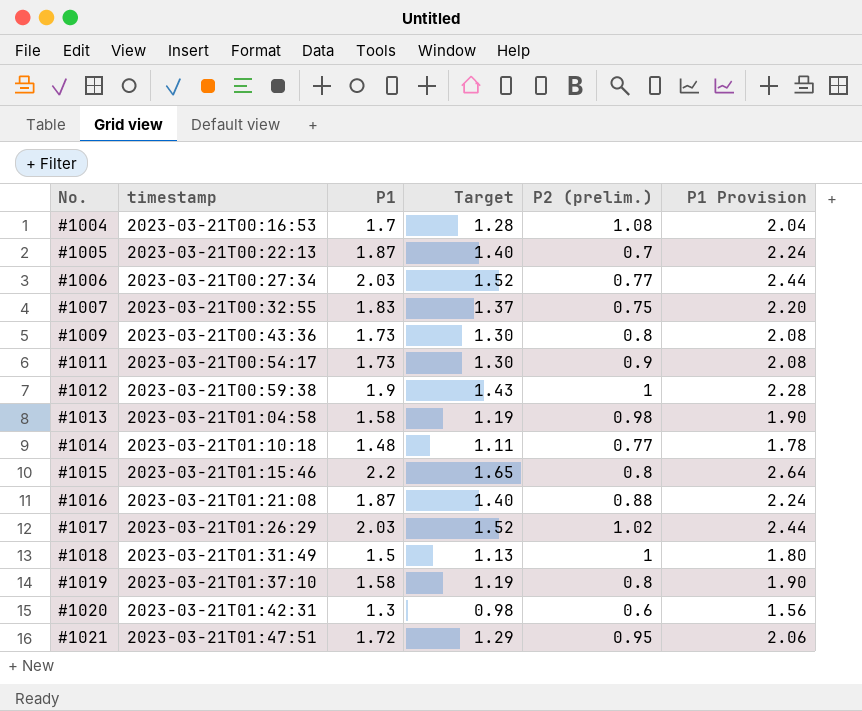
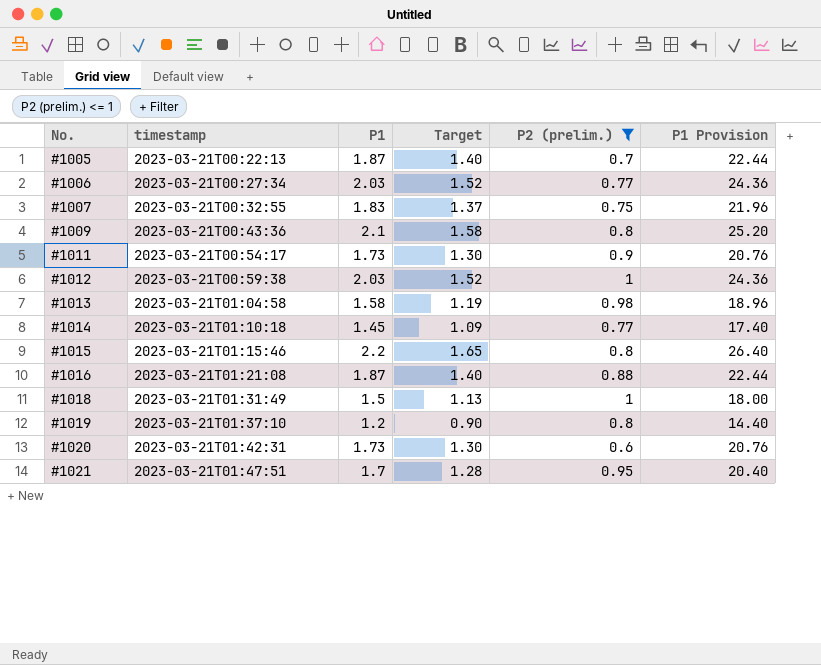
filter: none -> P2 (prelim.) <= 1
column P1 Provision | formula: [P1] * 1.2 -> [P1] * 12
#1009 | P1: 1.73 -> 2.1
#1009 | Target: 1.30 -> 1.58
#1012 | P1: 1.9 -> 2.03
#1012 | Target: 1.43 -> 1.52
#1014 | P1: 1.48 -> 1.45
#1014 | Target: 1.11 -> 1.09
#1019 | P1: 1.58 -> 1.2
#1019 | Target: 1.19 -> 0.90
#1020 | P1: 1.3 -> 1.73
#1020 | Target: 0.98 -> 1.30
#1021 | P1: 1.72 -> 1.7
#1021 | Target: 1.29 -> 1.28

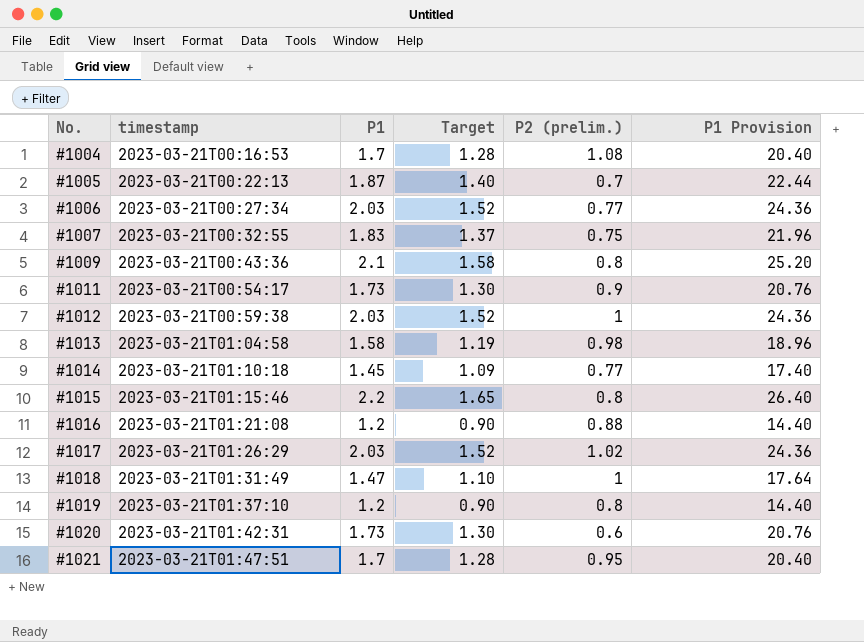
filter: P2 (prelim.) <= 1 -> none
#1016 | P1: 1.87 -> 1.2
#1016 | Target: 1.40 -> 0.90
#1016 | P1 Provision: 22.44 -> 14.40
#1018 | P1: 1.5 -> 1.47
#1018 | Target: 1.13 -> 1.10
#1018 | P1 Provision: 18.00 -> 17.64

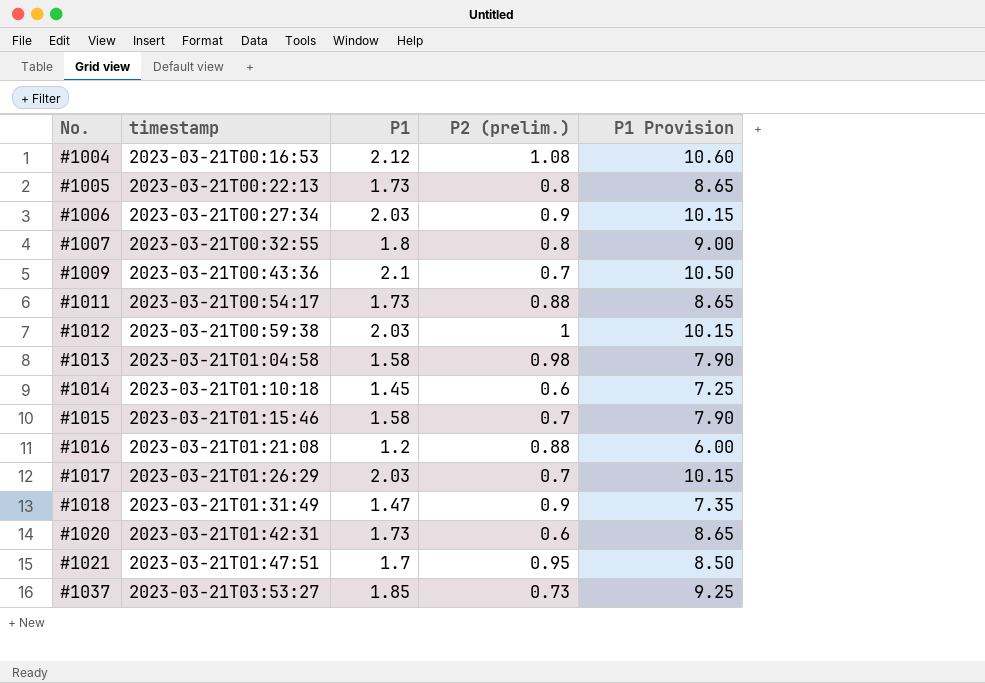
column Target | formula: [P1] * 0.75 -> none
column P1 Provision | formula: [P1] * 12 -> [P1] * 5
row #1019: 2023-03-21T01:37:10 | 1.2 | 0.90 | 0.8 | 14.40 -> none
#1004 | P1: 1.7 -> 2.12
#1005 | P1: 1.87 -> 1.73
#1005 | P2 (prelim.): 0.7 -> 0.8
#1006 | P2 (prelim.): 0.77 -> 0.9
#1007 | P1: 1.83 -> 1.8
#1007 | P2 (prelim.): 0.75 -> 0.8
#1009 | P2 (prelim.): 0.8 -> 0.7
#1011 | P2 (prelim.): 0.9 -> 0.88
#1014 | P2 (prelim.): 0.77 -> 0.6
#1015 | P1: 2.2 -> 1.58
#1015 | P2 (prelim.): 0.8 -> 0.7
#1017 | P2 (prelim.): 1.02 -> 0.7
#1018 | P2 (prelim.): 1 -> 0.9
row #1037: none -> 2023-03-21T03:53:27 | 1.85 | 0.73 | 9.25

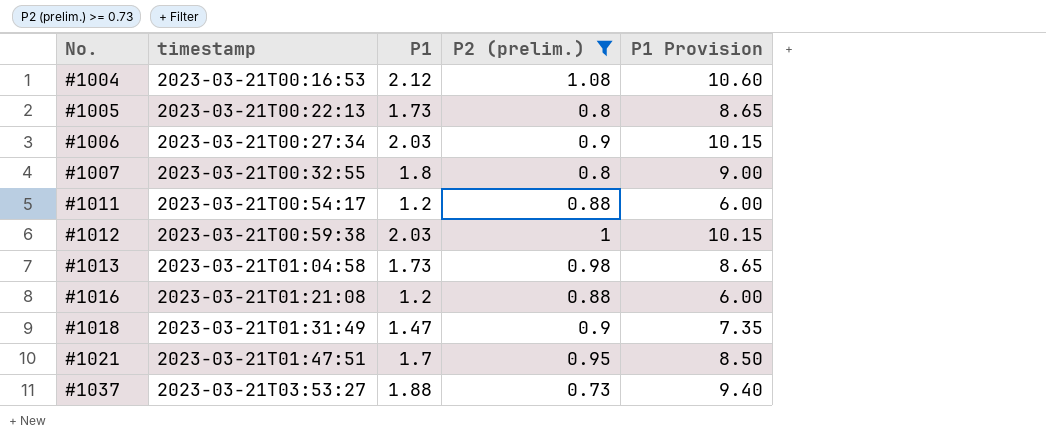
filter: none -> P2 (prelim.) >= 0.73
#1011 | P1: 1.73 -> 1.2
#1011 | P1 Provision: 8.65 -> 6.00
#1013 | P1: 1.58 -> 1.73
#1013 | P1 Provision: 7.90 -> 8.65
#1037 | P1: 1.85 -> 1.88
#1037 | P1 Provision: 9.25 -> 9.40

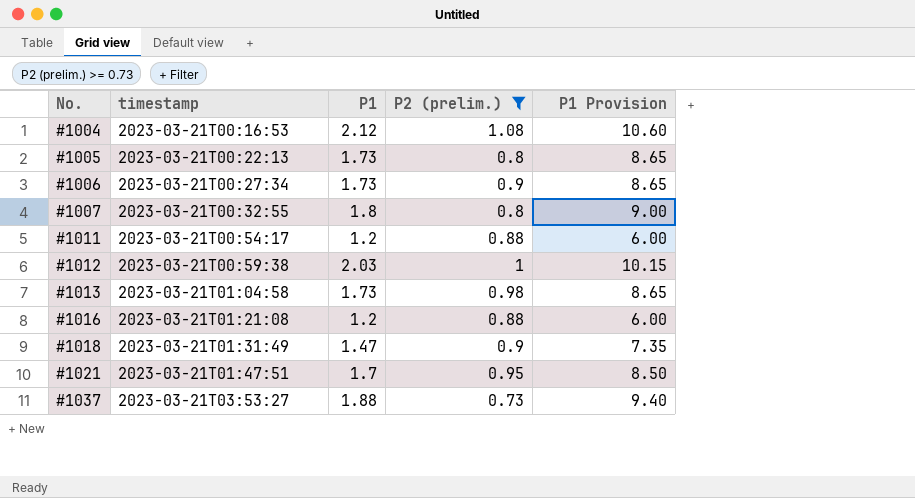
#1006 | P1: 2.03 -> 1.73
#1006 | P1 Provision: 10.15 -> 8.65

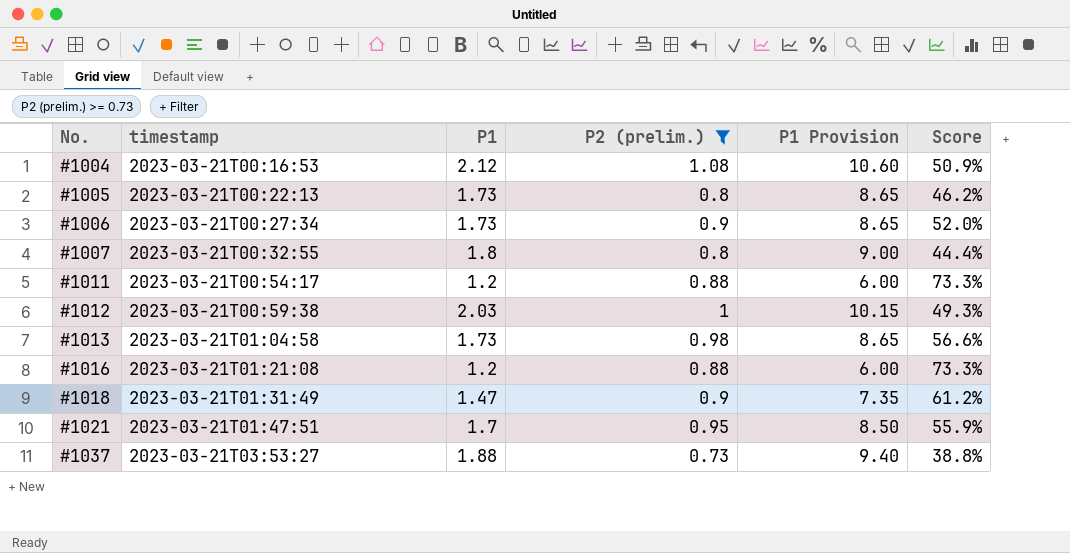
column Score | formula: none -> [P2 (prelim.)] / [P1]

